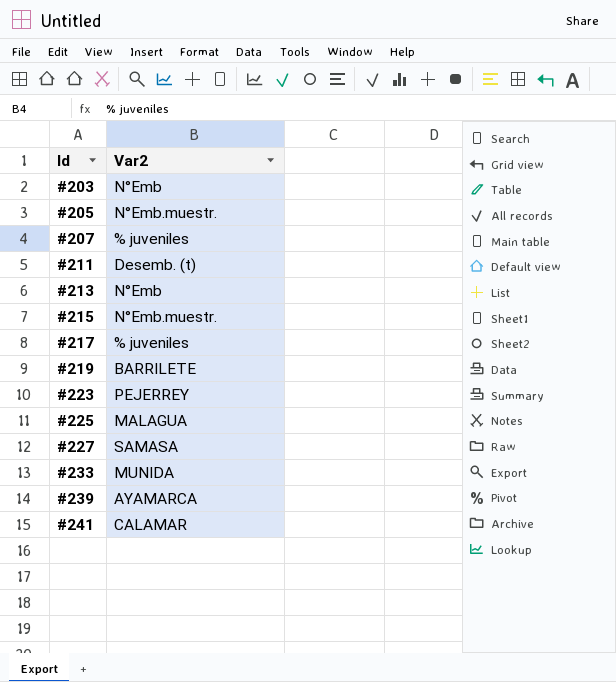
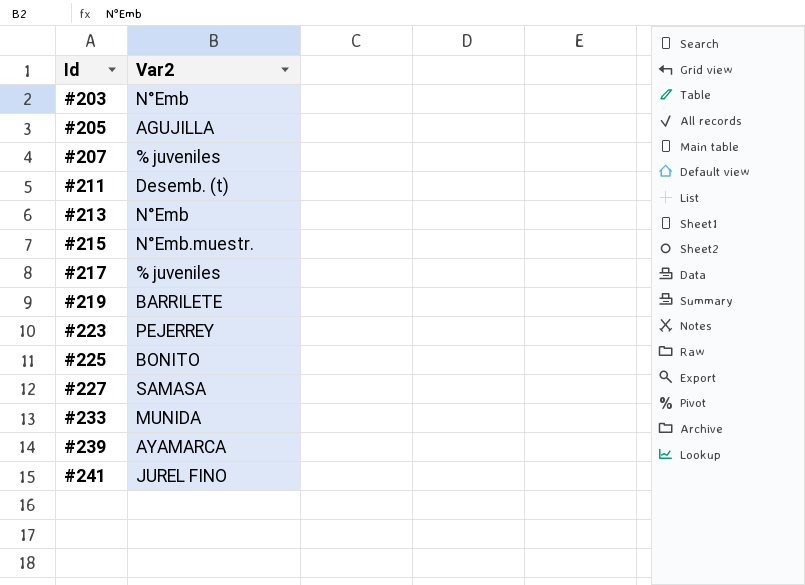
#205 | Var2: N°Emb.muestr. -> AGUJILLA
#225 | Var2: MALAGUA -> BONITO
#241 | Var2: CALAMAR -> JUREL FINO

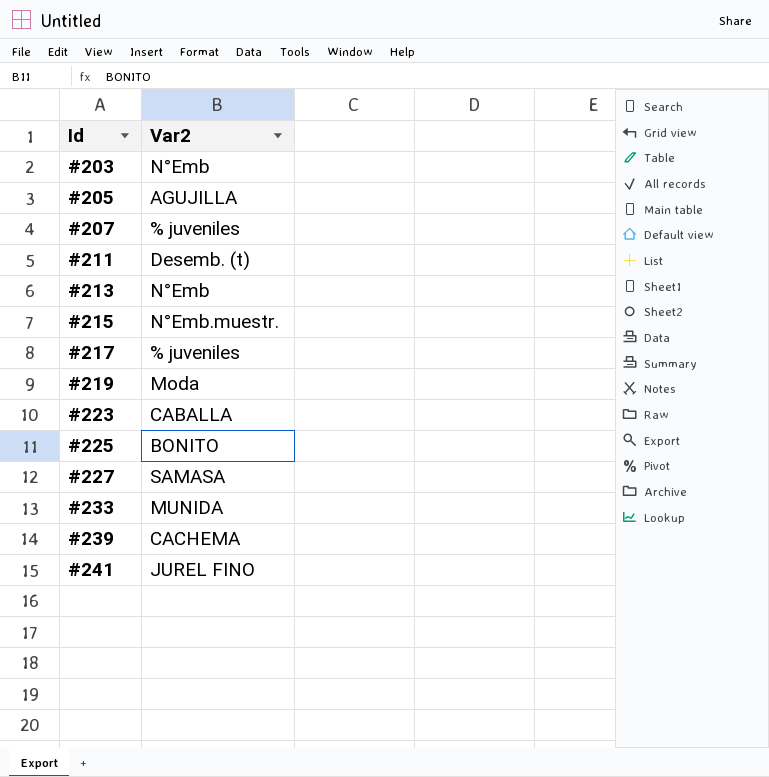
#219 | Var2: BARRILETE -> Moda
#223 | Var2: PEJERREY -> CABALLA
#239 | Var2: AYAMARCA -> CACHEMA

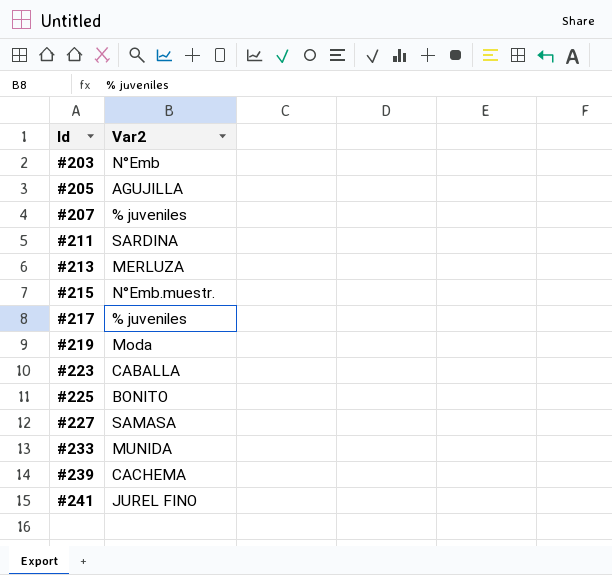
#211 | Var2: Desemb. (t) -> SARDINA
#213 | Var2: N°Emb -> MERLUZA

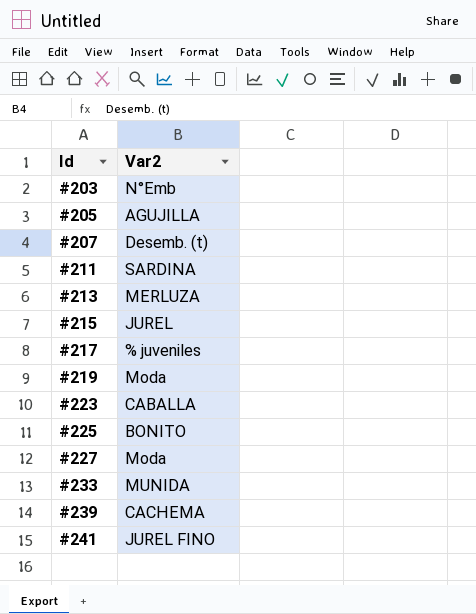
#207 | Var2: % juveniles -> Desemb. (t)
#215 | Var2: N°Emb.muestr. -> JUREL
#227 | Var2: SAMASA -> Moda

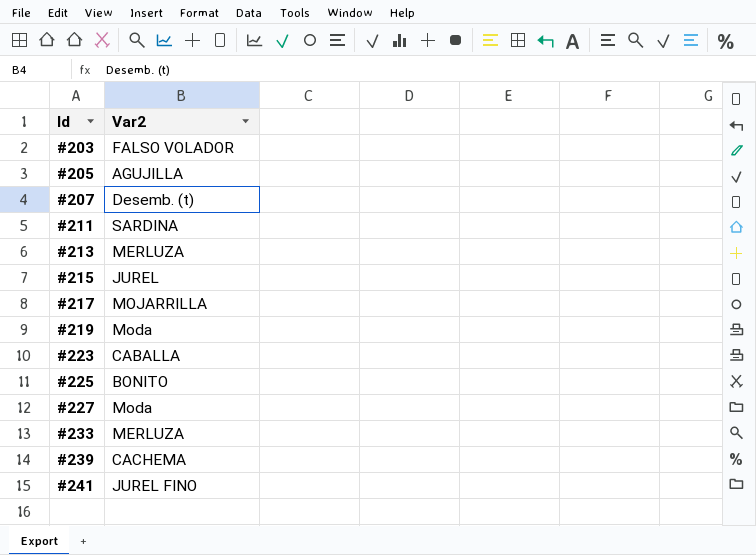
#203 | Var2: N°Emb -> FALSO VOLADOR
#217 | Var2: % juveniles -> MOJARRILLA
#233 | Var2: MUNIDA -> MERLUZA

